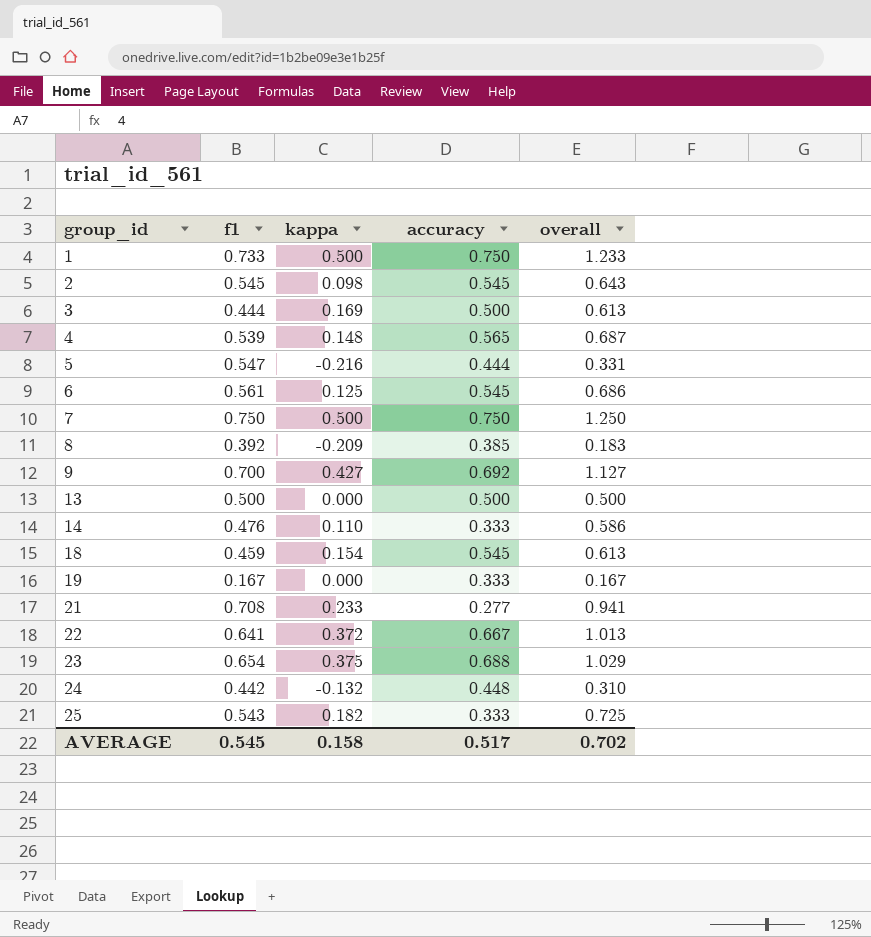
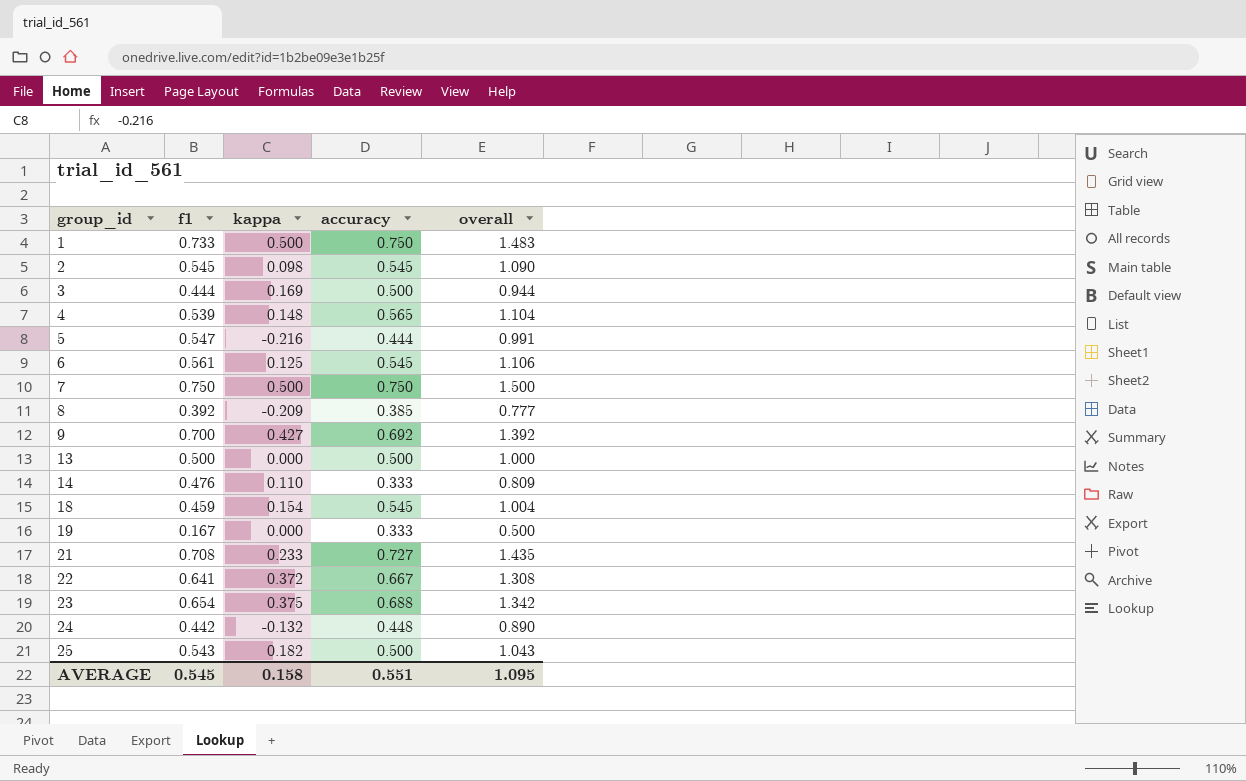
column overall | formula: [f1] + [kappa] -> [f1] + [accuracy]
21 | accuracy: 0.277 -> 0.727
25 | accuracy: 0.333 -> 0.500
AVERAGE | accuracy: 0.517 -> 0.551
AVERAGE | overall: 0.702 -> 1.095

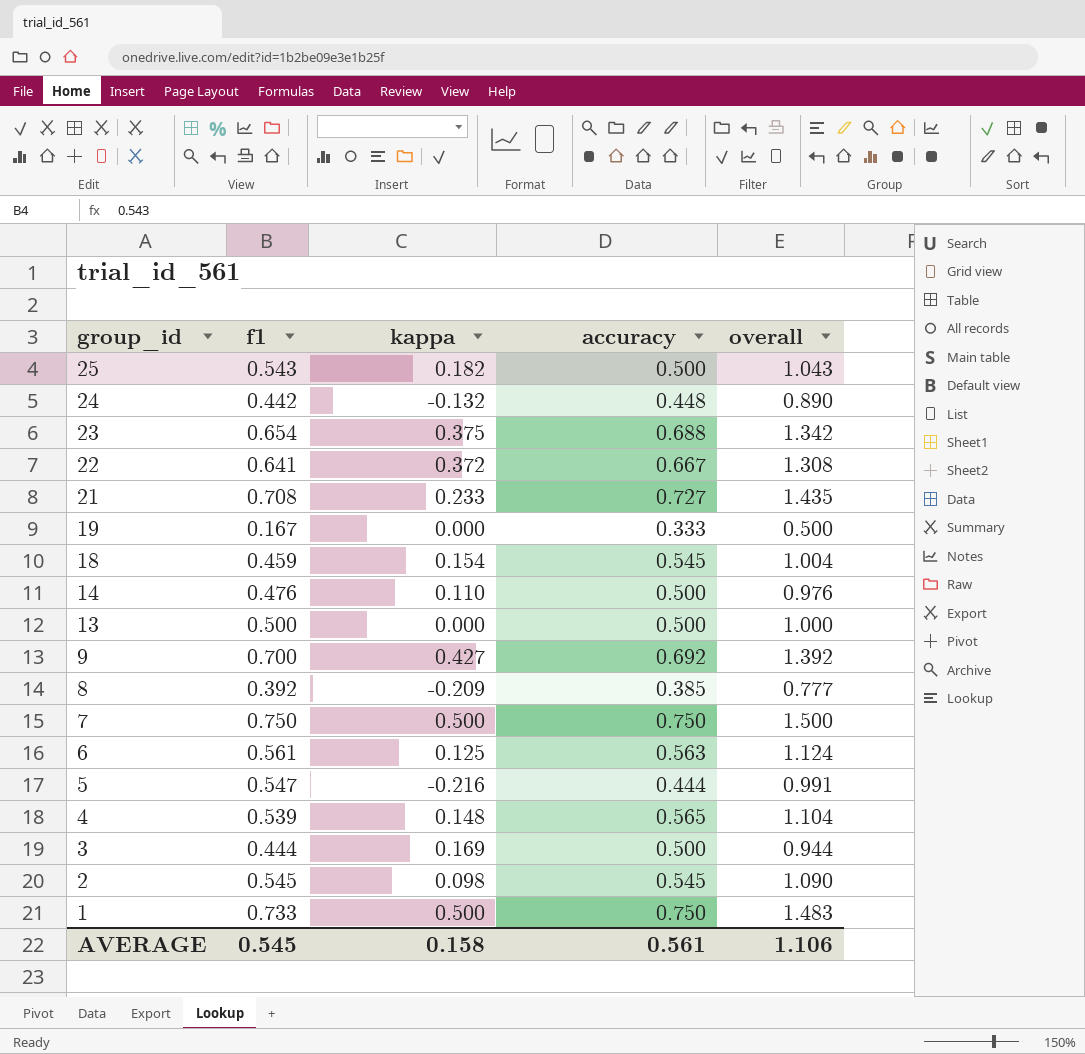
row order: group_id ascending -> group_id descending
14 | accuracy: 0.333 -> 0.500
14 | overall: 0.809 -> 0.976
6 | accuracy: 0.545 -> 0.563
6 | overall: 1.106 -> 1.124
AVERAGE | accuracy: 0.551 -> 0.561
AVERAGE | overall: 1.095 -> 1.106

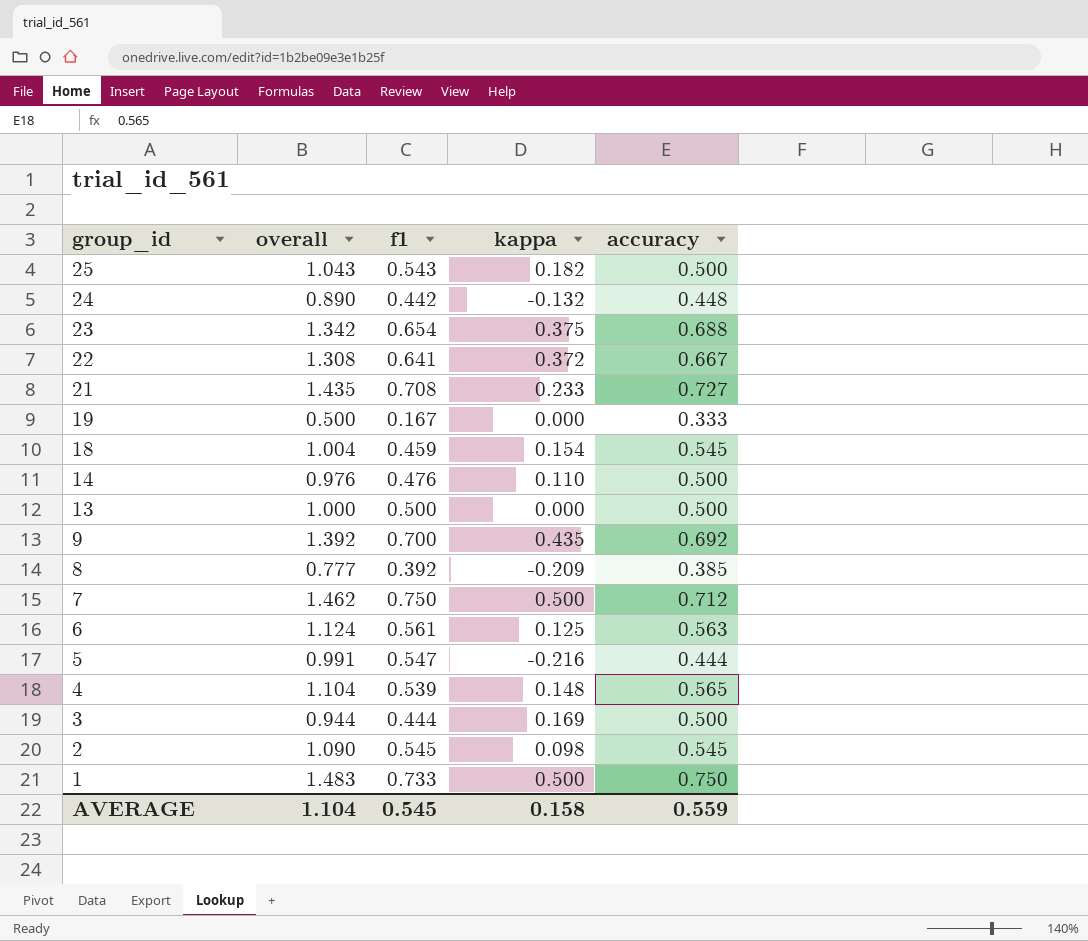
column overall | position: 5 -> 2
9 | kappa: 0.427 -> 0.435
7 | overall: 1.500 -> 1.462
7 | accuracy: 0.750 -> 0.712
AVERAGE | overall: 1.106 -> 1.104
AVERAGE | accuracy: 0.561 -> 0.559

